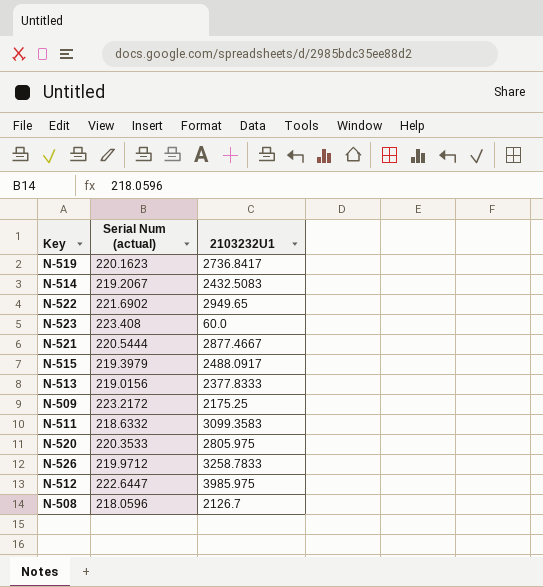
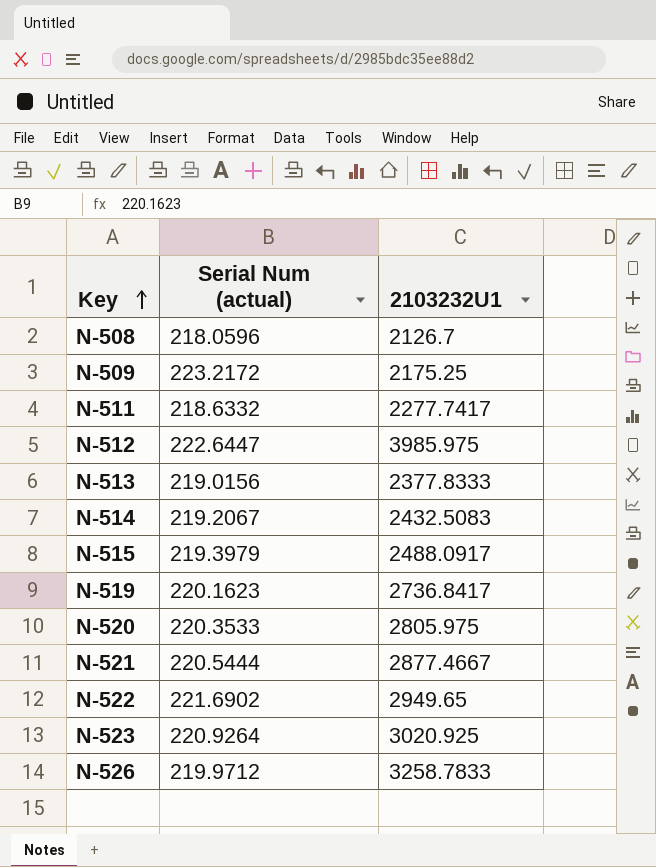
row order: none -> Key ascending
N-511 | 2103232U1: 3099.3583 -> 2277.7417
N-523 | Serial Num (actual): 223.408 -> 220.9264
N-523 | 2103232U1: 60.0 -> 3020.925

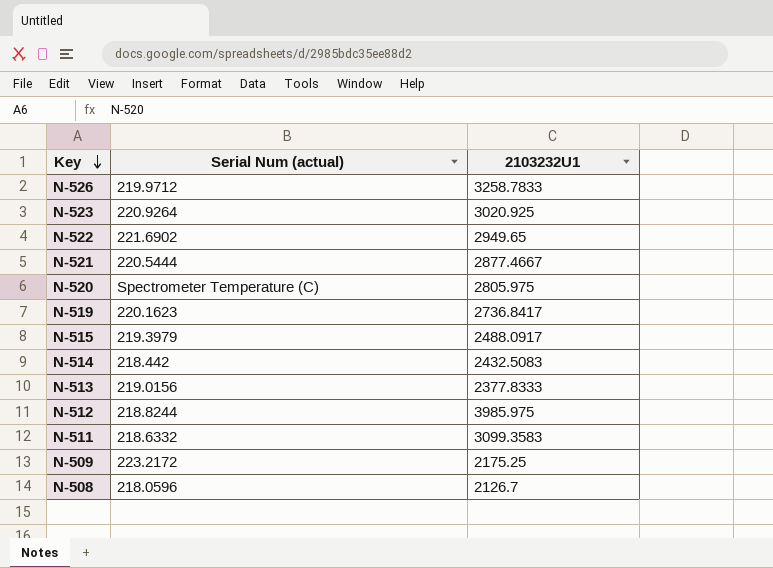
row order: Key ascending -> Key descending
N-520 | Serial Num (actual): 220.3533 -> Spectrometer Temperature (C)
N-514 | Serial Num (actual): 219.2067 -> 218.442
N-512 | Serial Num (actual): 222.6447 -> 218.8244
N-511 | 2103232U1: 2277.7417 -> 3099.3583

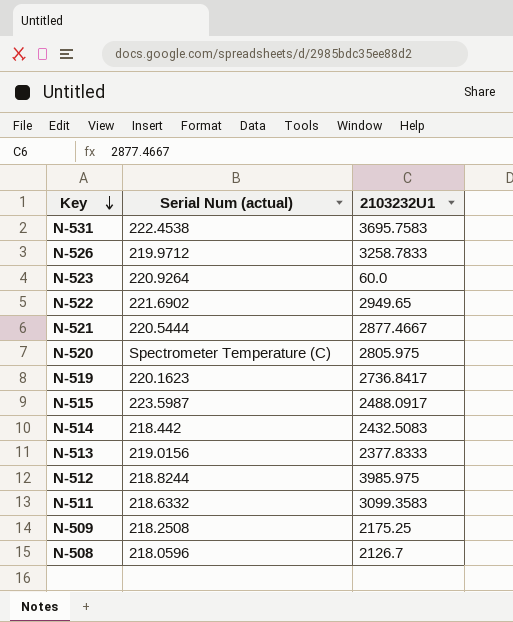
row N-531: none -> 222.4538 | 3695.7583
N-523 | 2103232U1: 3020.925 -> 60.0
N-515 | Serial Num (actual): 219.3979 -> 223.5987
N-509 | Serial Num (actual): 223.2172 -> 218.2508

